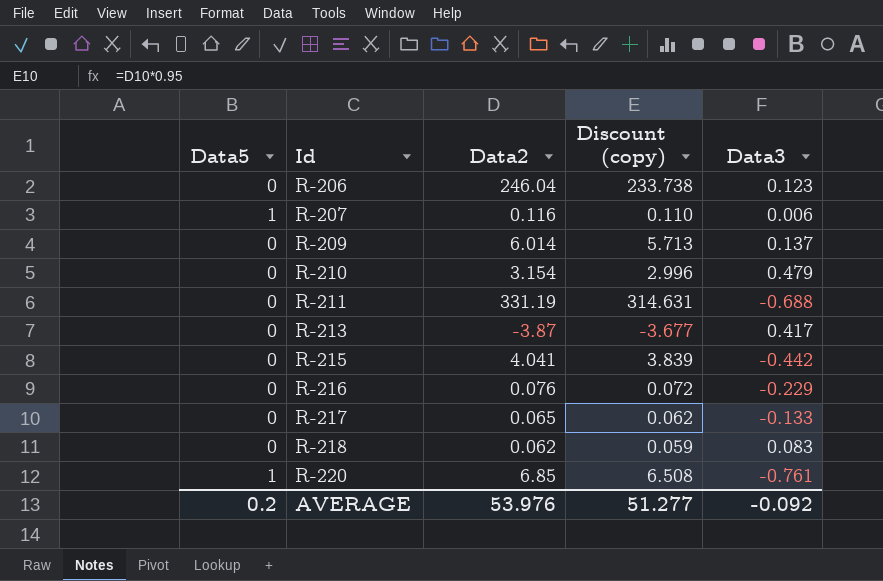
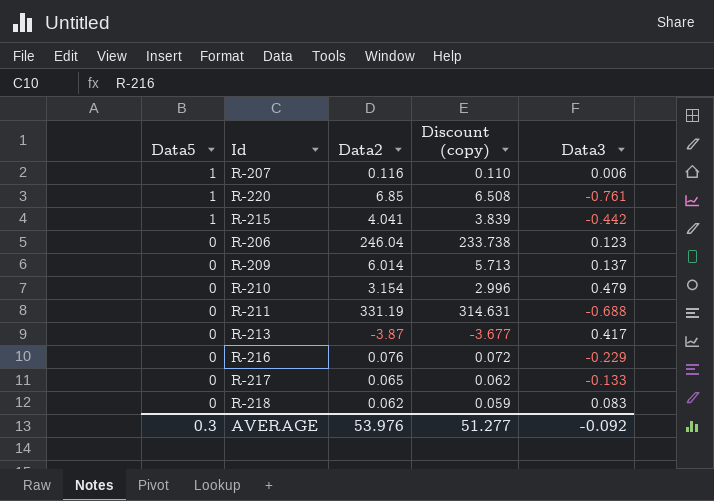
row order: Id ascending -> Data5 descending
R-215 | Data5: 0 -> 1
AVERAGE | Data5: 0.2 -> 0.3

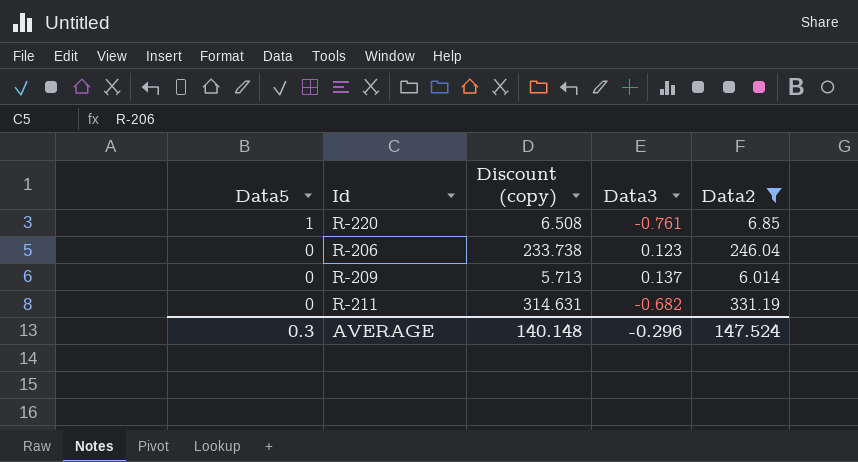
filter: none -> Data2 >= 6.014
column Data2 | position: 3 -> 5
R-211 | Data3: -0.688 -> -0.682
AVERAGE | Discount (copy): 51.277 -> 140.148
AVERAGE | Data3: -0.092 -> -0.296
AVERAGE | Data2: 53.976 -> 147.524

